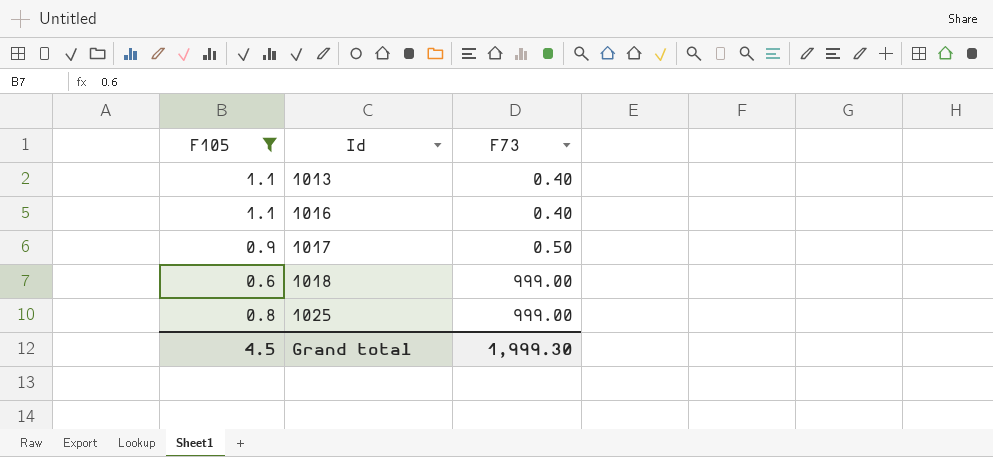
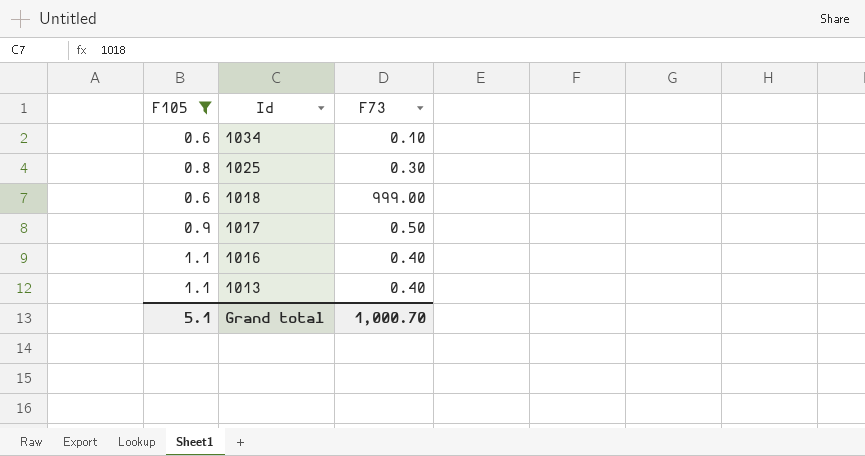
row order: Id ascending -> Id descending
row 1034: none -> 0.6 | 0.10
1025 | F73: 999.00 -> 0.30
Grand total | F105: 4.5 -> 5.1
Grand total | F73: 1,999.30 -> 1,000.70

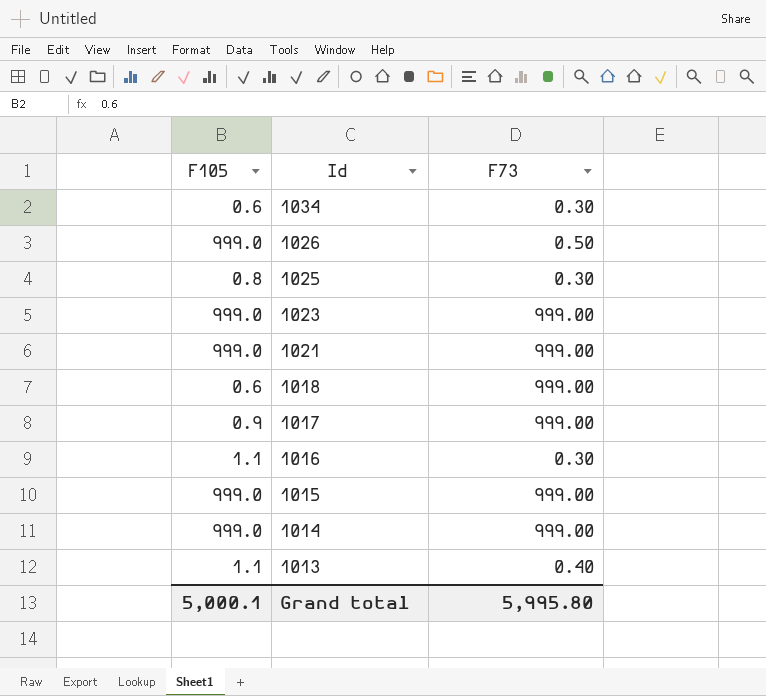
filter: F105 != 999.0 -> none
1034 | F73: 0.10 -> 0.30
1017 | F73: 0.50 -> 999.00
1016 | F73: 0.40 -> 0.30
Grand total | F105: 5.1 -> 5,000.1
Grand total | F73: 1,000.70 -> 5,995.80

